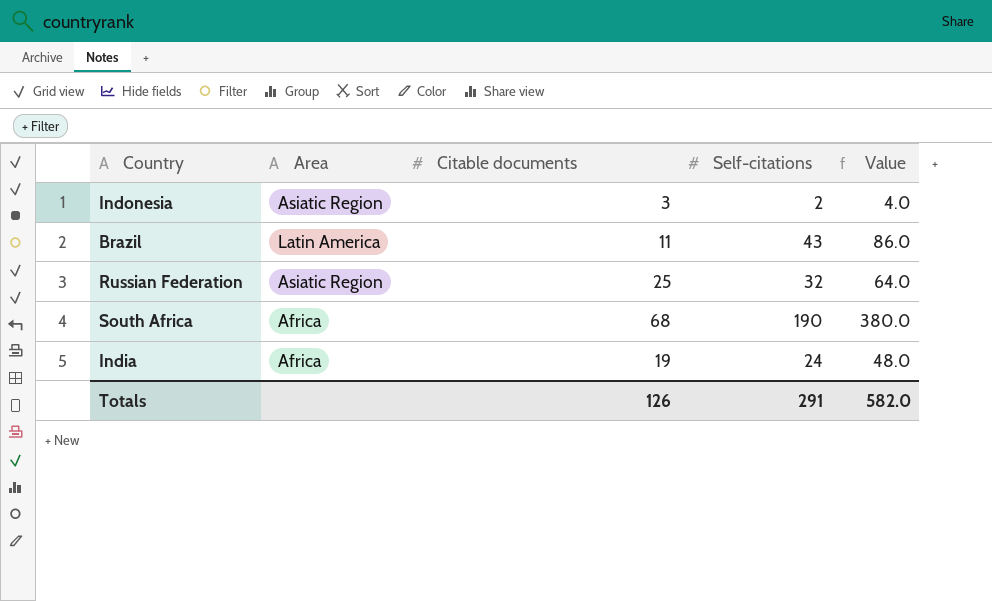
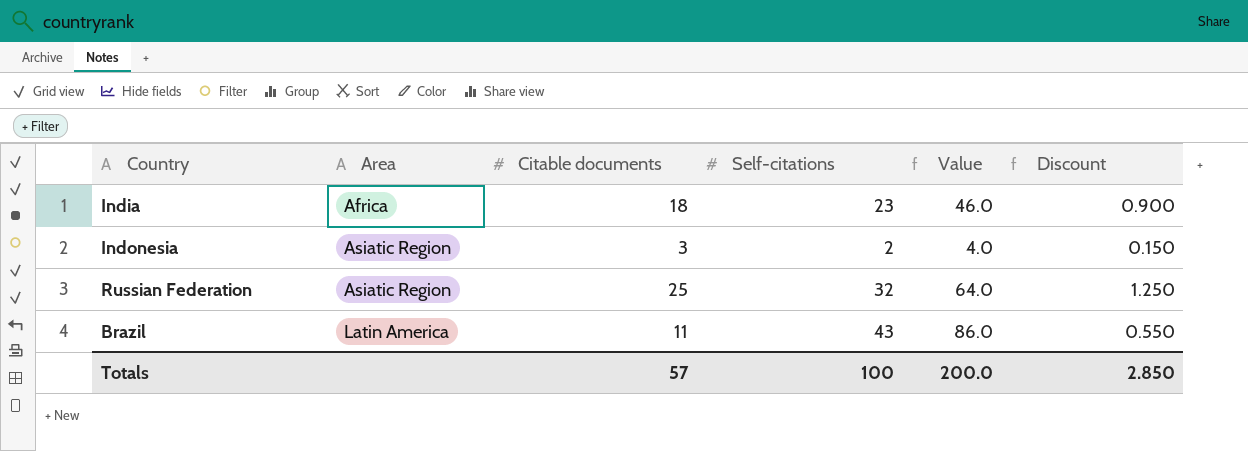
row order: none -> Area ascending
column Discount | formula: none -> [Citable documents] * 0.05
row South Africa: Africa | 68 | 190 | 380.0 -> none
India | Citable documents: 19 -> 18
India | Self-citations: 24 -> 23
India | Value: 48.0 -> 46.0
Totals | Citable documents: 126 -> 57
Totals | Self-citations: 291 -> 100
Totals | Value: 582.0 -> 200.0

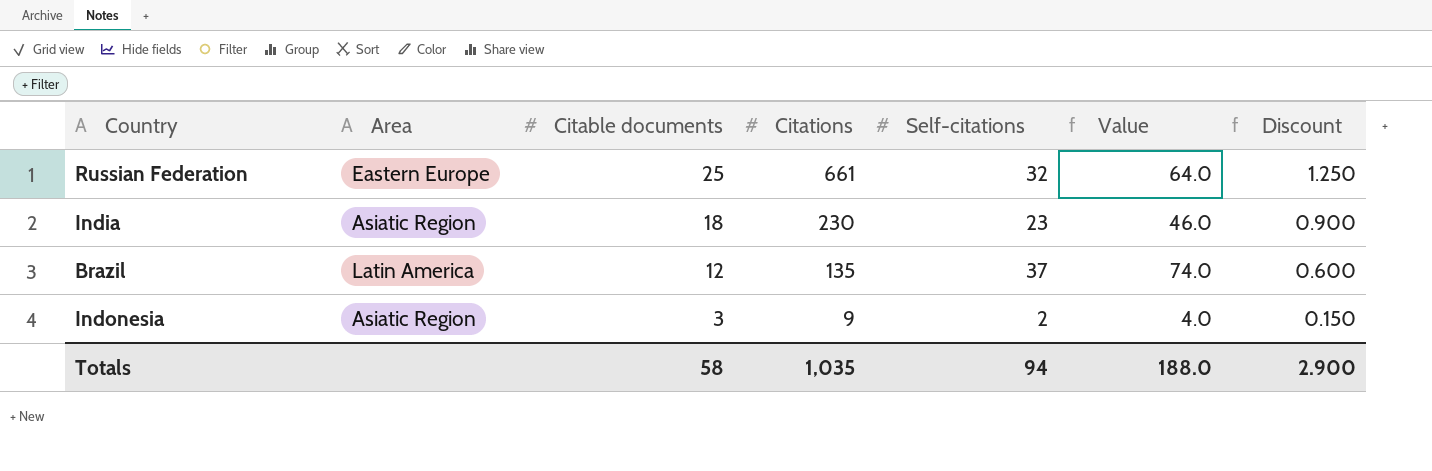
row order: Area ascending -> Citable documents descending
column Citations | position: none -> 4
Russian Federation | Area: Asiatic Region -> Eastern Europe
India | Area: Africa -> Asiatic Region
Brazil | Citable documents: 11 -> 12
Brazil | Self-citations: 43 -> 37
Brazil | Value: 86.0 -> 74.0
Brazil | Discount: 0.550 -> 0.600
Totals | Citable documents: 57 -> 58
Totals | Self-citations: 100 -> 94
Totals | Value: 200.0 -> 188.0
Totals | Discount: 2.850 -> 2.900

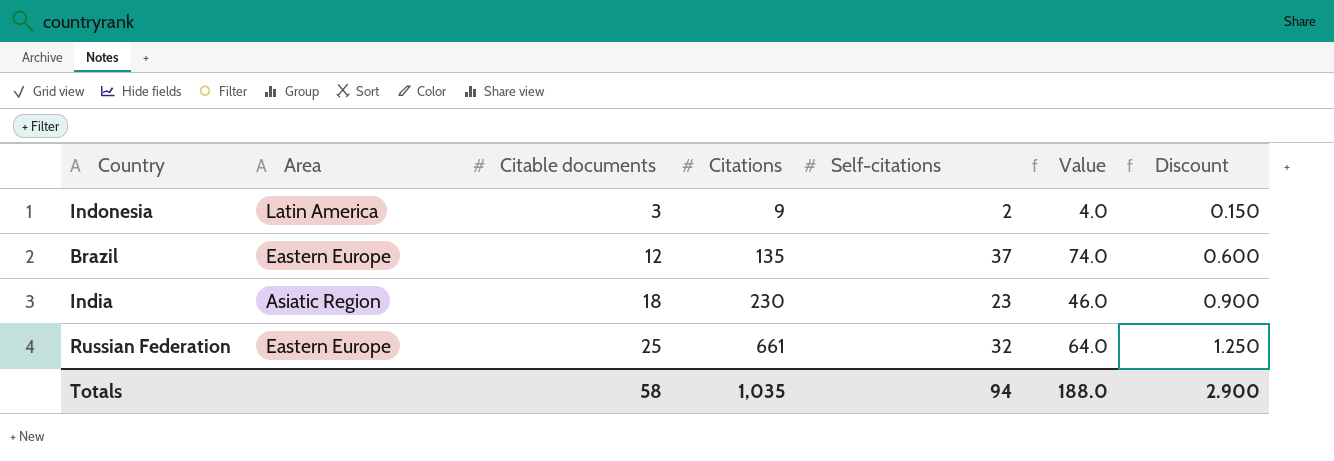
row order: Citable documents descending -> Citable documents ascending
Indonesia | Area: Asiatic Region -> Latin America
Brazil | Area: Latin America -> Eastern Europe

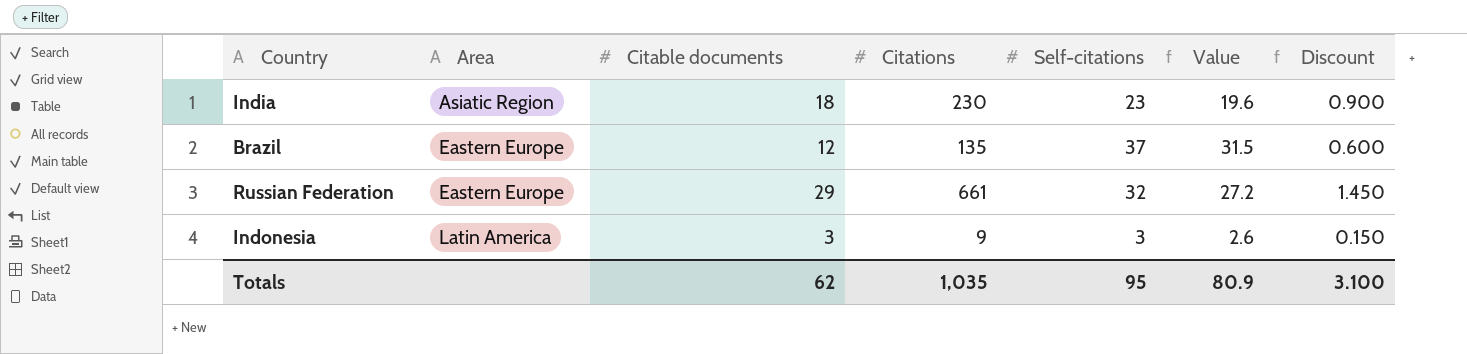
row order: Citable documents ascending -> Area ascending
column Value | formula: [Self-citations] * 2 -> [Self-citations] * 0.85
Russian Federation | Citable documents: 25 -> 29
Russian Federation | Discount: 1.250 -> 1.450
Indonesia | Self-citations: 2 -> 3
Totals | Citable documents: 58 -> 62
Totals | Self-citations: 94 -> 95
Totals | Value: 188.0 -> 80.9
Totals | Discount: 2.900 -> 3.100

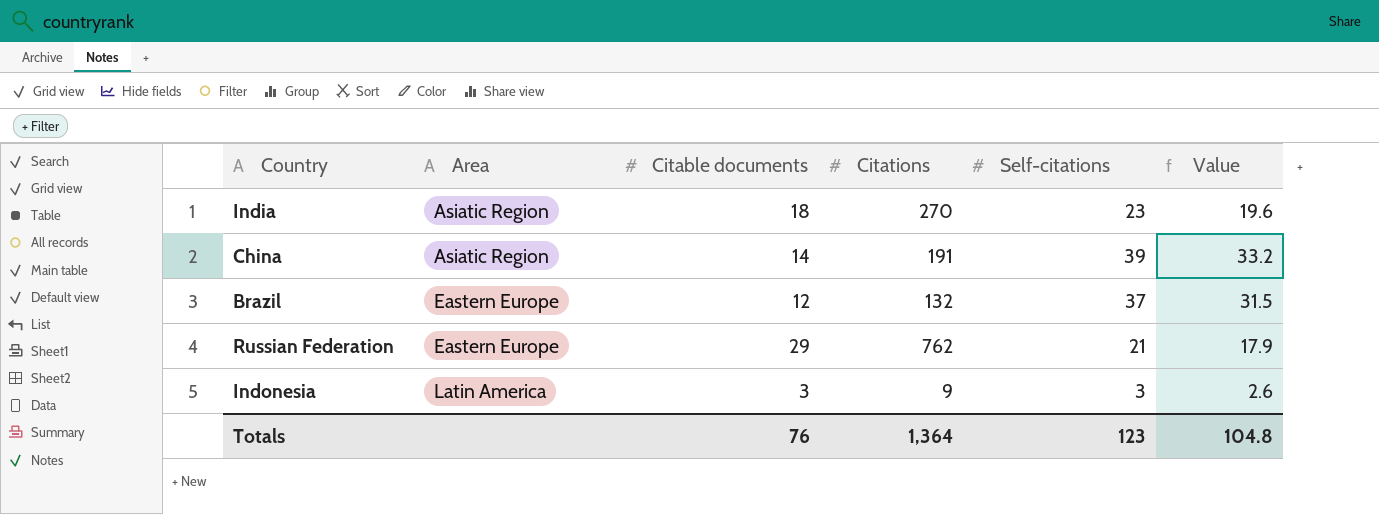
column Discount | formula: [Citable documents] * 0.05 -> none
India | Citations: 230 -> 270
row China: none -> Asiatic Region | 14 | 191 | 39 | 33.2
Brazil | Citations: 135 -> 132
Russian Federation | Citations: 661 -> 762
Russian Federation | Self-citations: 32 -> 21
Russian Federation | Value: 27.2 -> 17.9
Totals | Citable documents: 62 -> 76
Totals | Citations: 1,035 -> 1,364
Totals | Self-citations: 95 -> 123
Totals | Value: 80.9 -> 104.8

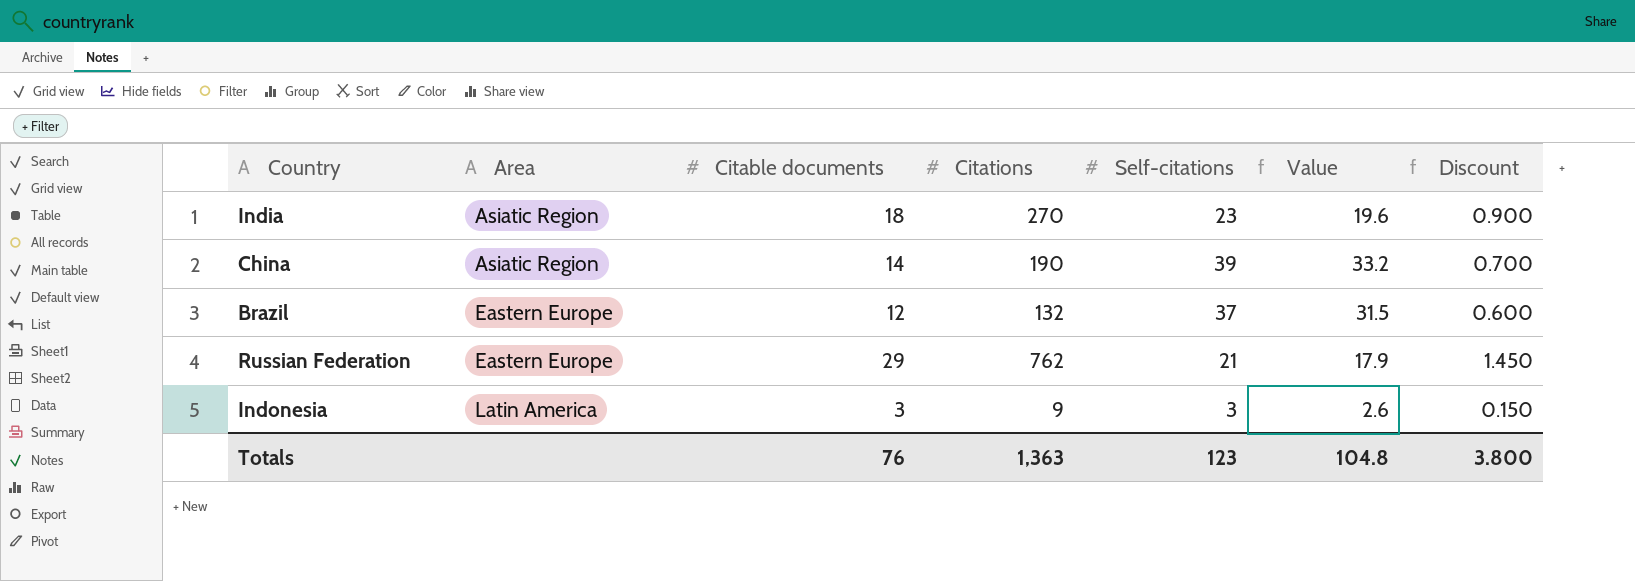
column Discount | formula: none -> [Citable documents] * 0.05
China | Citations: 191 -> 190
Totals | Citations: 1,364 -> 1,363

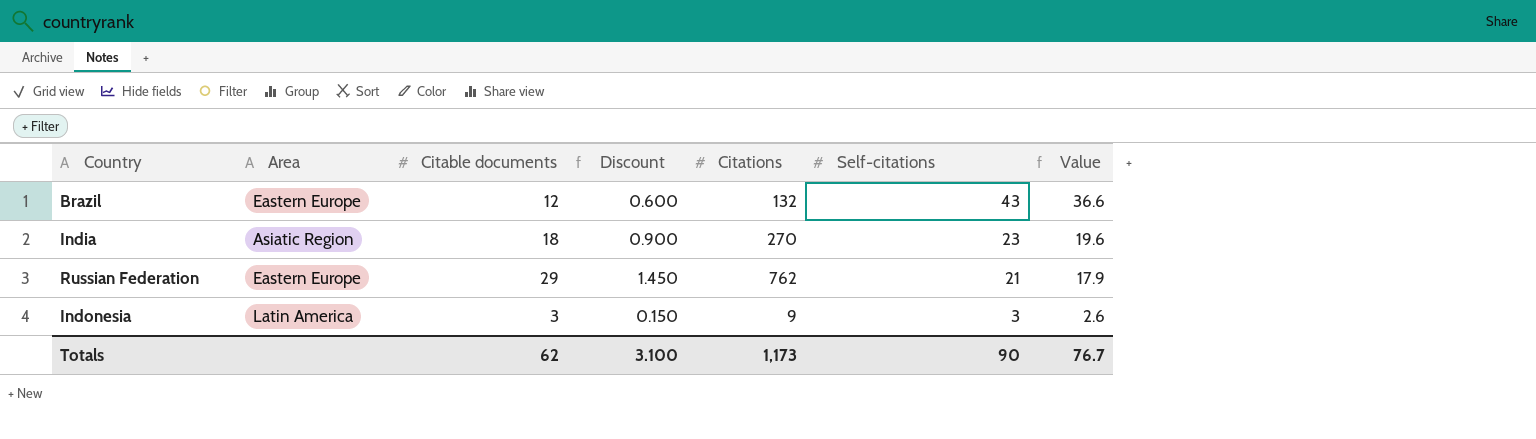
row order: Area ascending -> Self-citations descending
column Discount | position: 7 -> 4
row China: Asiatic Region | 14 | 190 | 39 | 33.2 | 0.700 -> none
Brazil | Self-citations: 37 -> 43
Brazil | Value: 31.5 -> 36.6
Totals | Citable documents: 76 -> 62
Totals | Discount: 3.800 -> 3.100
Totals | Citations: 1,363 -> 1,173
Totals | Self-citations: 123 -> 90
Totals | Value: 104.8 -> 76.7

